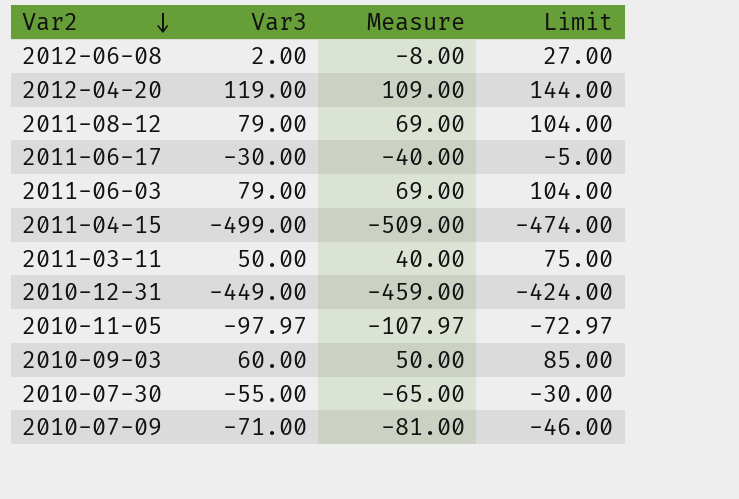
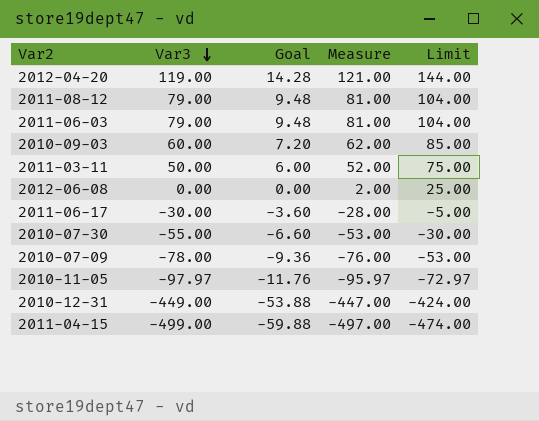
row order: Var2 descending -> Var3 descending
column Goal | formula: none -> [Var3] * 0.12
column Measure | formula: [Var3] - 10 -> [Var3] + 2
2012-06-08 | Var3: 2.00 -> 0.00
2012-06-08 | Limit: 27.00 -> 25.00
2010-07-09 | Var3: -71.00 -> -78.00
2010-07-09 | Limit: -46.00 -> -53.00

